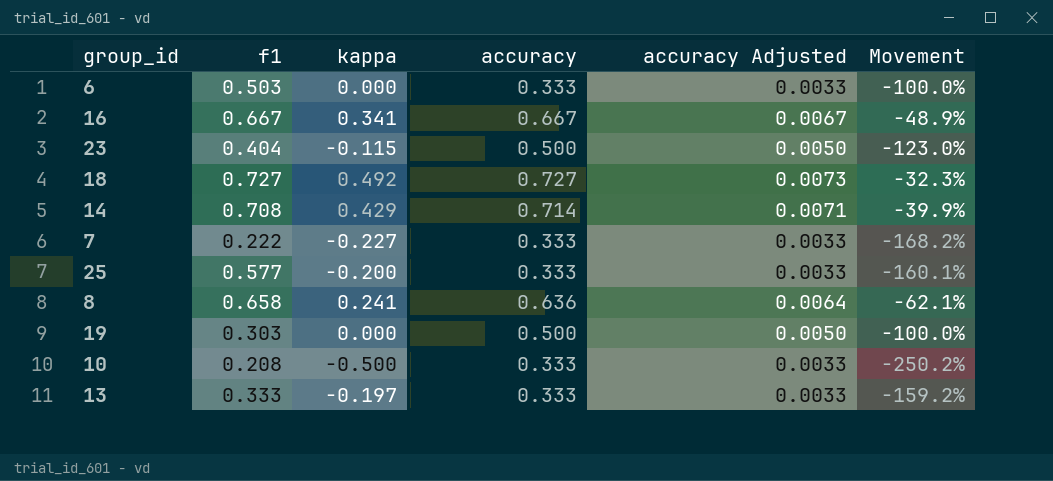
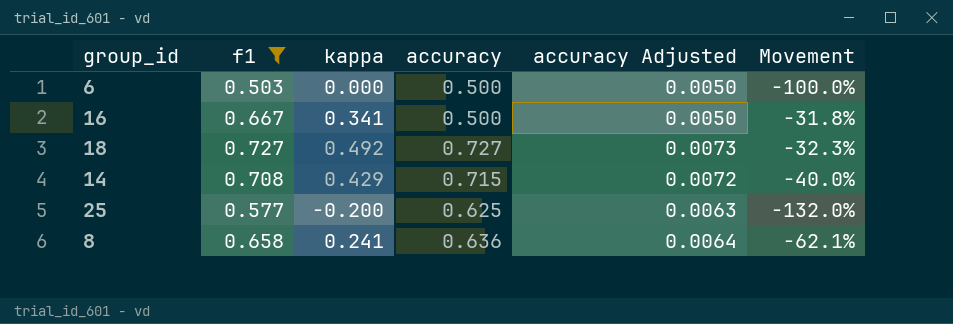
filter: none -> f1 >= 0.503
6 | accuracy: 0.333 -> 0.500
6 | accuracy Adjusted: 0.0033 -> 0.0050
16 | accuracy: 0.667 -> 0.500
16 | accuracy Adjusted: 0.0067 -> 0.0050
16 | Movement: -48.9% -> -31.8%
14 | accuracy: 0.714 -> 0.715
14 | accuracy Adjusted: 0.0071 -> 0.0072
14 | Movement: -39.9% -> -40.0%
25 | accuracy: 0.333 -> 0.625
25 | accuracy Adjusted: 0.0033 -> 0.0063
25 | Movement: -160.1% -> -132.0%

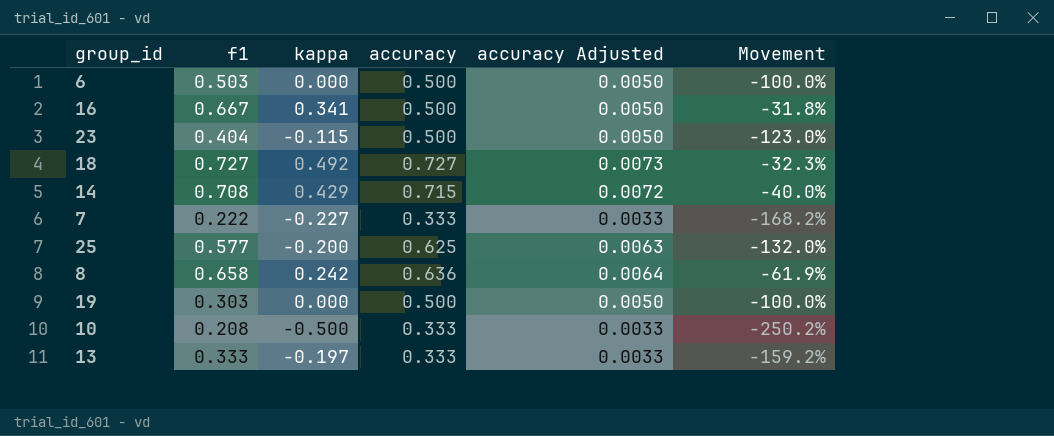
filter: f1 >= 0.503 -> none
8 | kappa: 0.241 -> 0.242
8 | Movement: -62.1% -> -61.9%

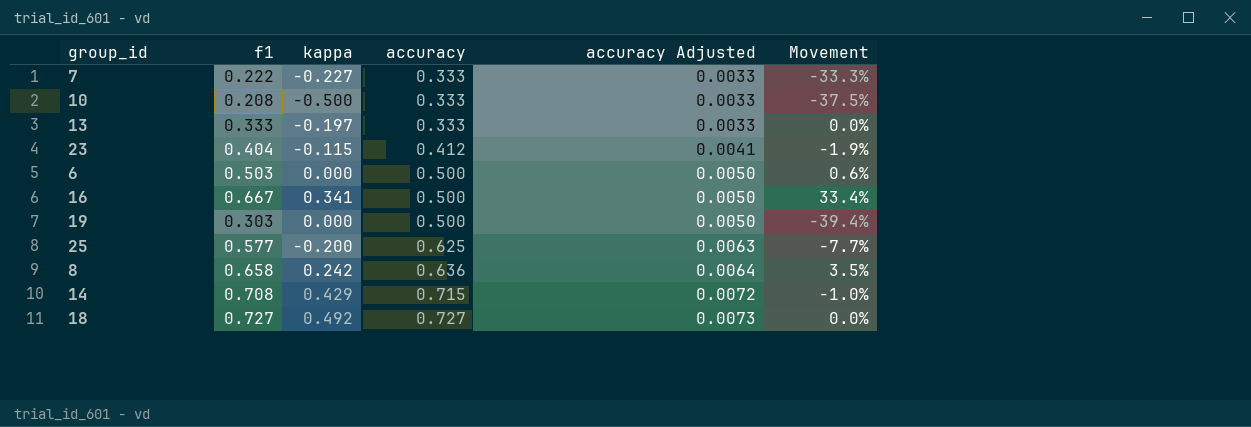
row order: none -> accuracy ascending
column Movement | formula: ([kappa] - [accuracy]) / [accuracy] -> ([f1] - [accuracy]) / [accuracy]
23 | accuracy: 0.500 -> 0.412
23 | accuracy Adjusted: 0.0050 -> 0.0041

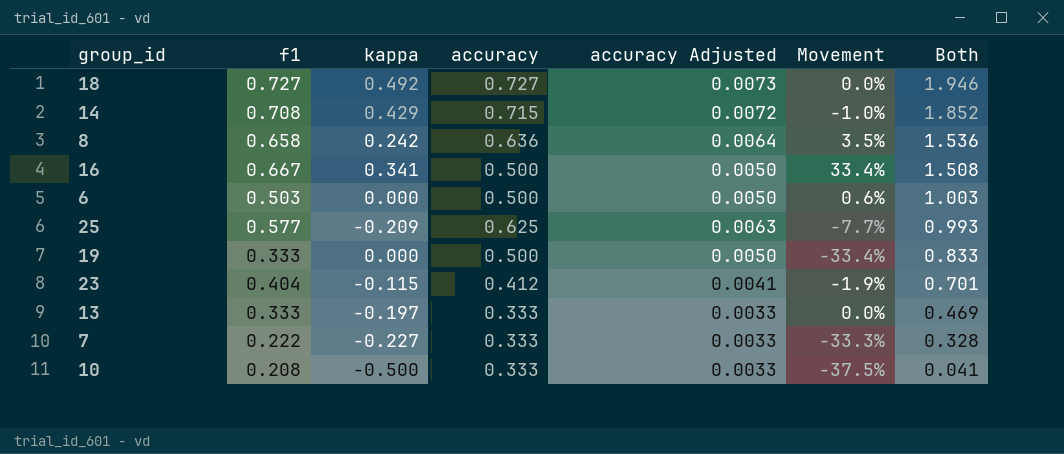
row order: accuracy ascending -> Both descending
column Both | formula: none -> [f1] + [kappa] + [accuracy]
25 | kappa: -0.200 -> -0.209
19 | f1: 0.303 -> 0.333
19 | Movement: -39.4% -> -33.4%

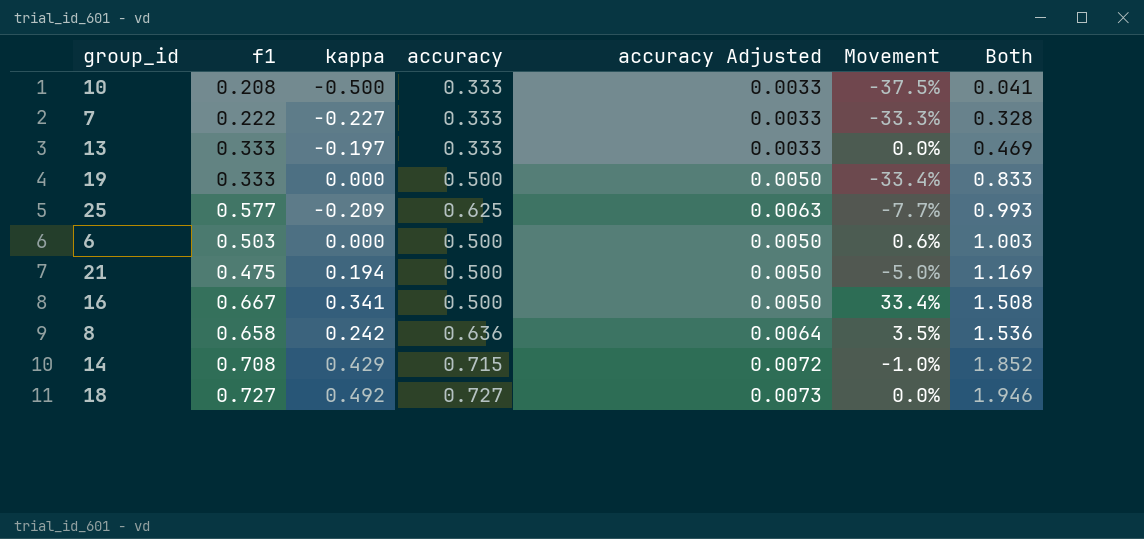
row order: Both descending -> Both ascending
row 23: 0.404 | -0.115 | 0.412 | 0.0041 | -1.9% | 0.701 -> none
row 21: none -> 0.475 | 0.194 | 0.500 | 0.0050 | -5.0% | 1.169

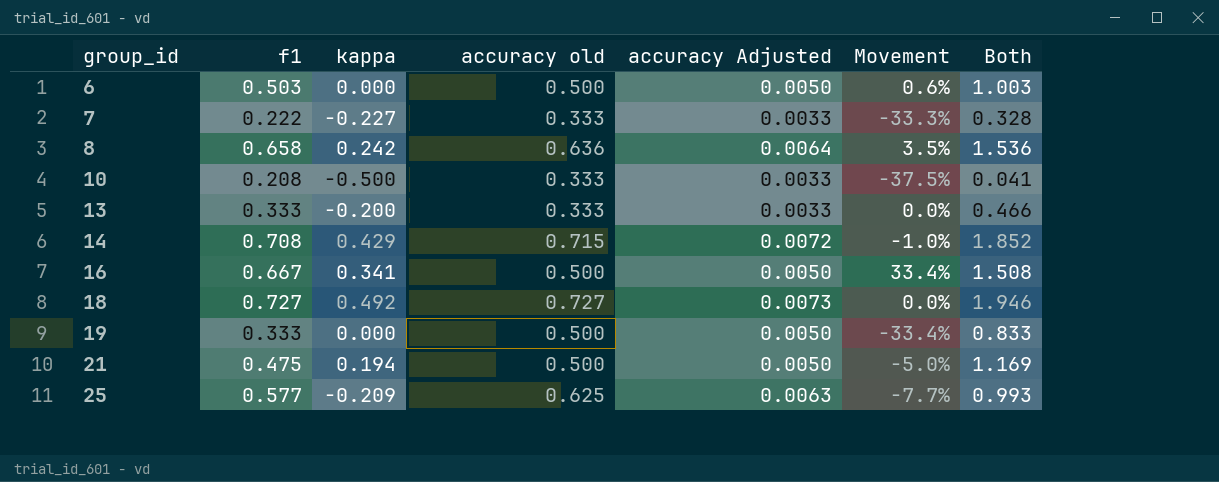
row order: Both ascending -> group_id ascending
column name: accuracy -> accuracy old
13 | kappa: -0.197 -> -0.200
13 | Both: 0.469 -> 0.466

